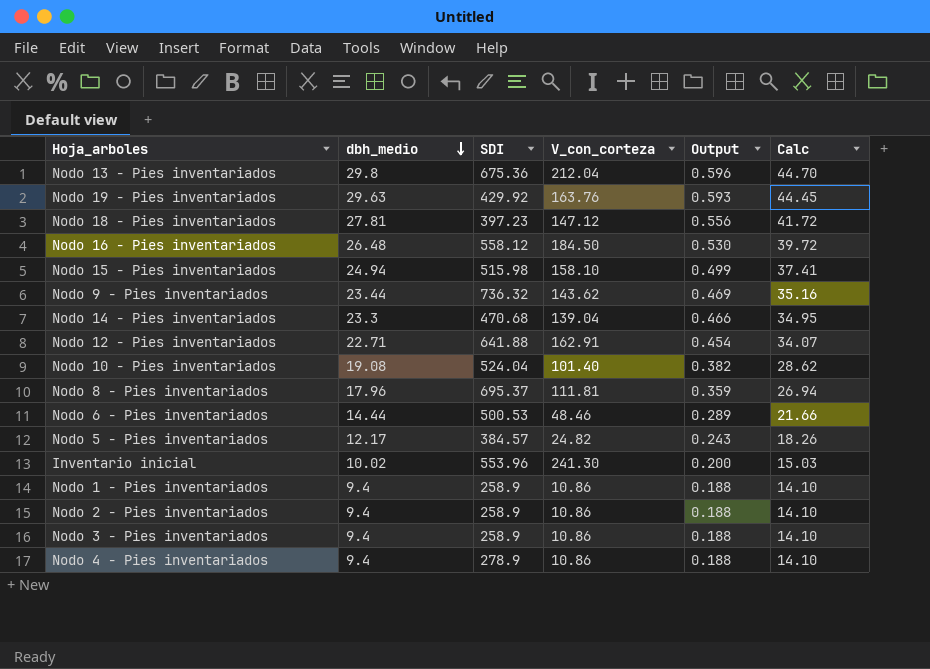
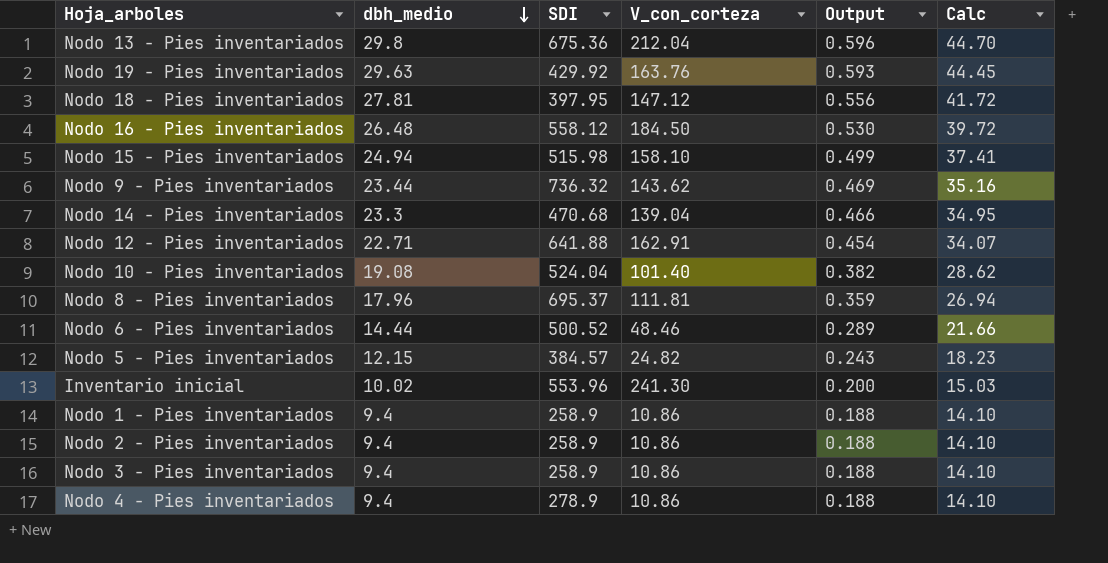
Nodo 18 - Pies inventariados | SDI: 397.23 -> 397.95
Nodo 6 - Pies inventariados | SDI: 500.53 -> 500.52
Nodo 5 - Pies inventariados | dbh_medio: 12.17 -> 12.15
Nodo 5 - Pies inventariados | Calc: 18.26 -> 18.23

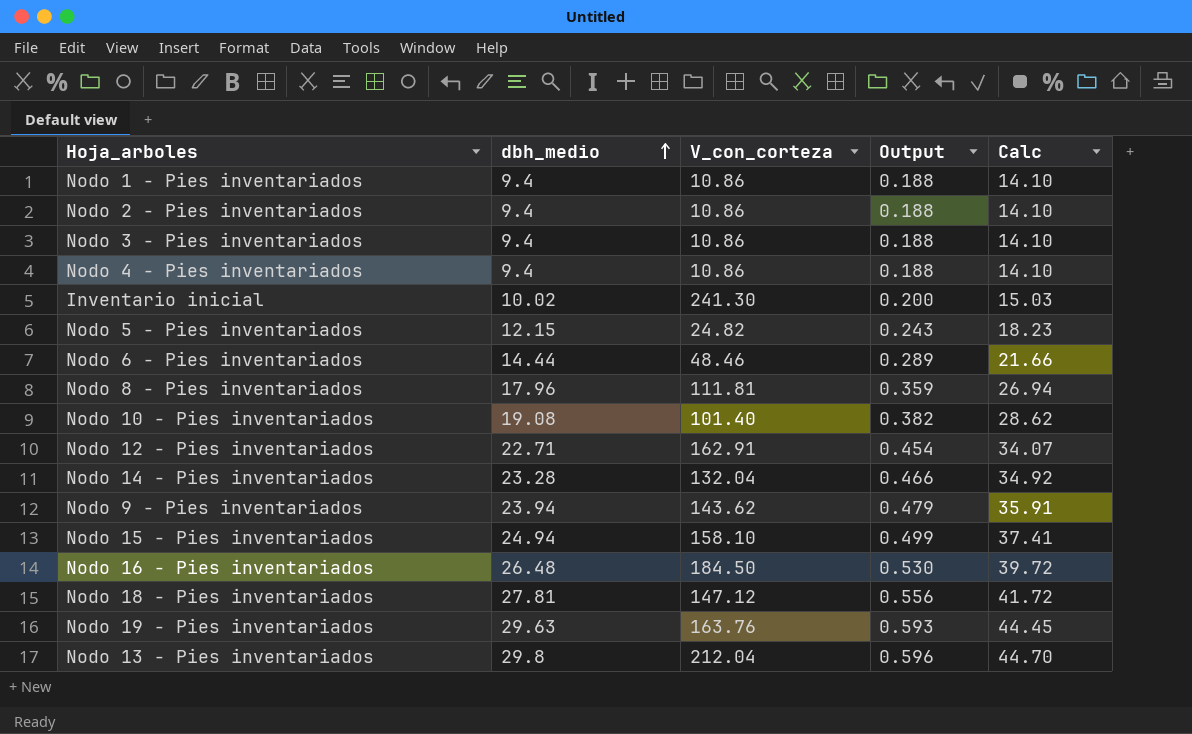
row order: dbh_medio descending -> dbh_medio ascending
column SDI | position: 3 -> none
Nodo 14 - Pies inventariados | dbh_medio: 23.3 -> 23.28
Nodo 14 - Pies inventariados | V_con_corteza: 139.04 -> 132.04
Nodo 14 - Pies inventariados | Calc: 34.95 -> 34.92
Nodo 9 - Pies inventariados | dbh_medio: 23.44 -> 23.94
Nodo 9 - Pies inventariados | Output: 0.469 -> 0.479
Nodo 9 - Pies inventariados | Calc: 35.16 -> 35.91

